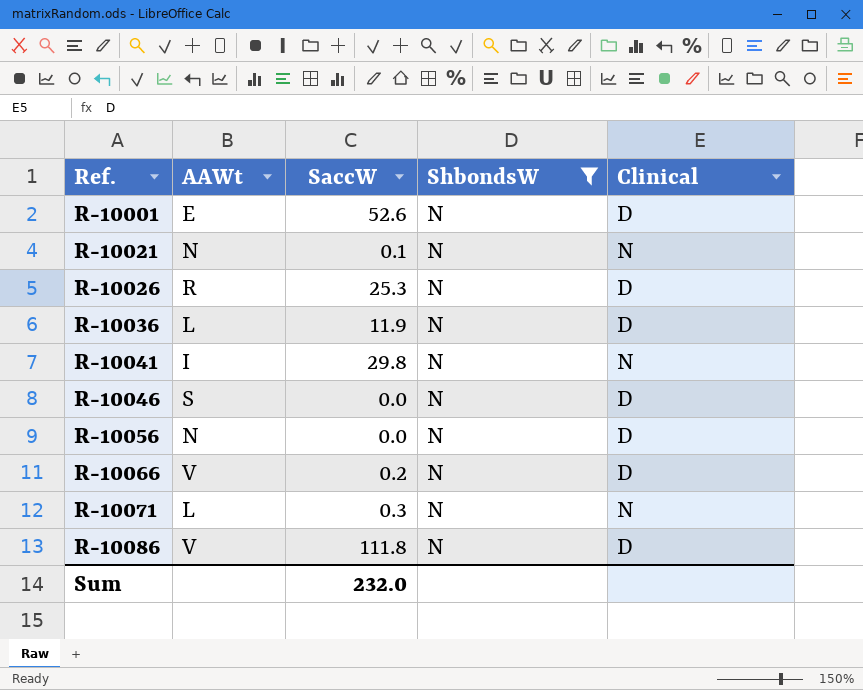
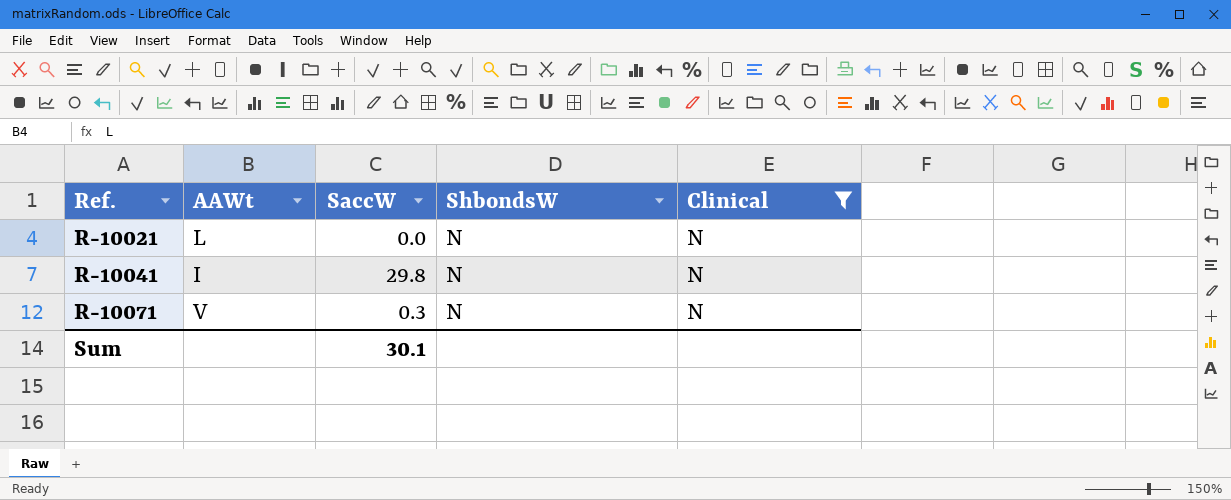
filter: ShbondsW = N -> Clinical = N
R-10021 | AAWt: N -> L
R-10021 | SaccW: 0.1 -> 0.0
R-10071 | AAWt: L -> V
Sum | SaccW: 232.0 -> 30.1

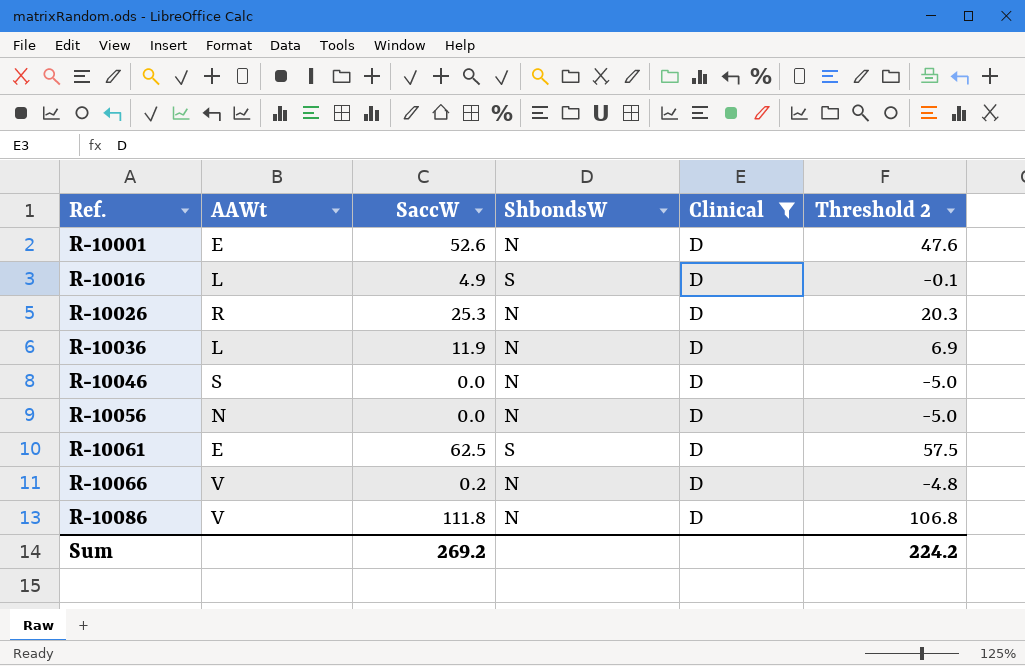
filter: Clinical = N -> Clinical = D
column Threshold 2 | formula: none -> [SaccW] - 5
Sum | SaccW: 30.1 -> 269.2

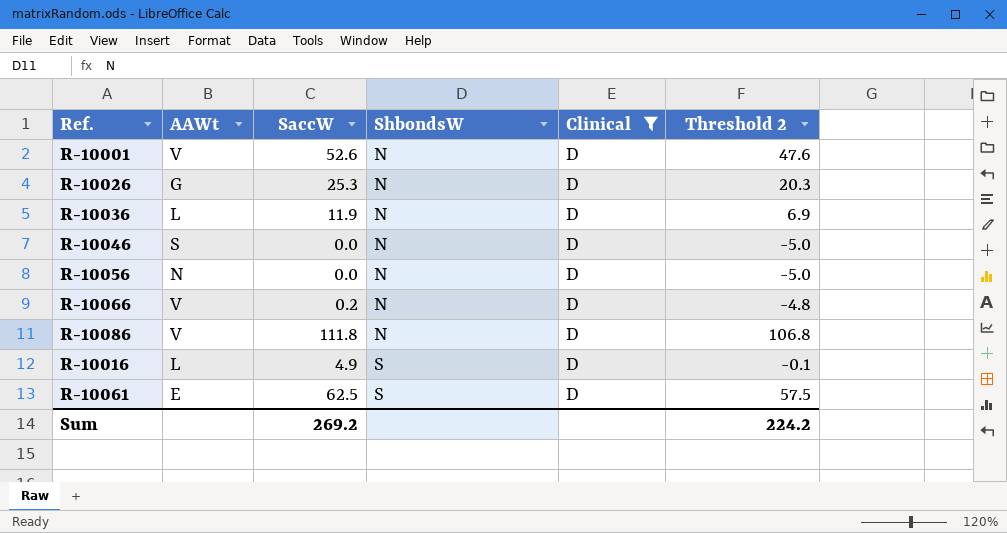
row order: Ref. ascending -> ShbondsW ascending
R-10001 | AAWt: E -> V
R-10026 | AAWt: R -> G

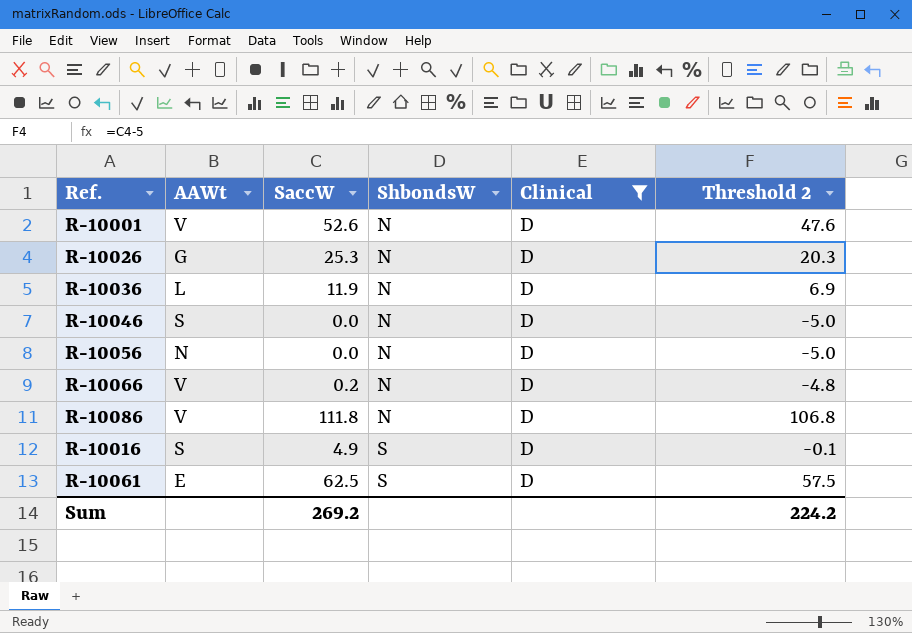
R-10016 | AAWt: L -> S

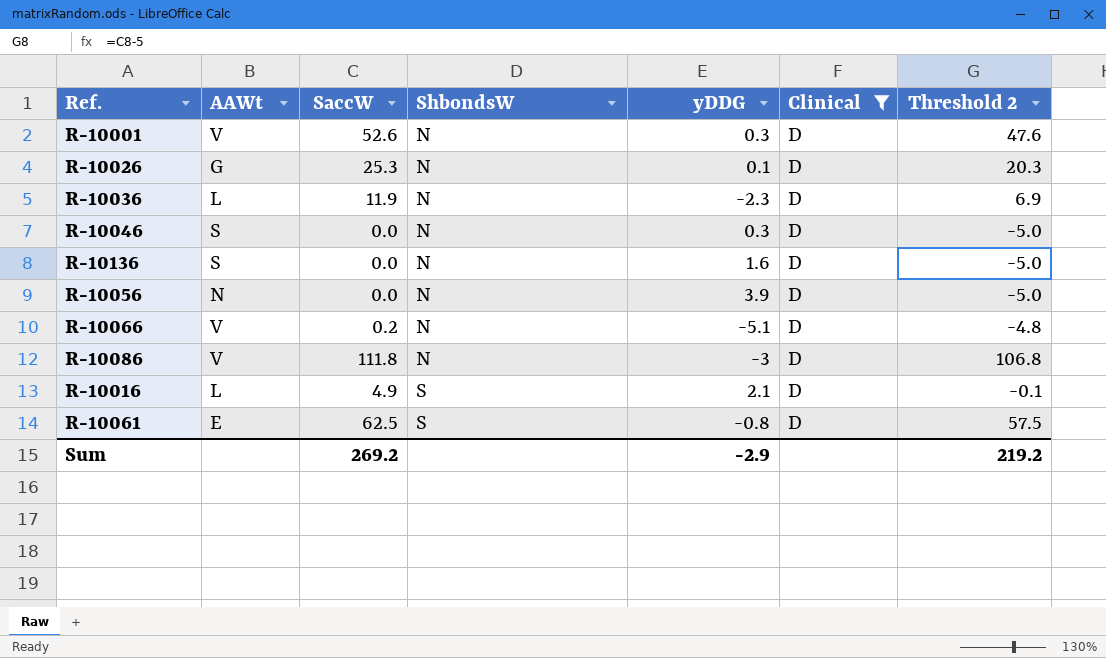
column yDDG | position: none -> 5
row R-10136: none -> S | 0.0 | N | 1.6 | D | -5.0
R-10016 | AAWt: S -> L
Sum | Threshold 2: 224.2 -> 219.2

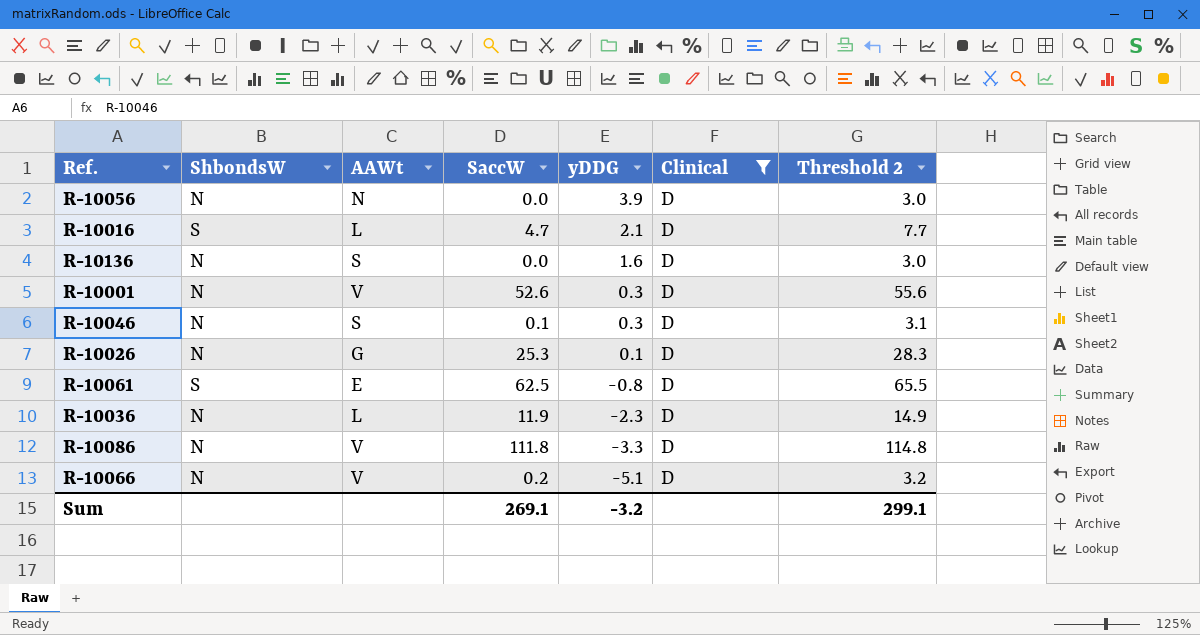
row order: ShbondsW ascending -> yDDG descending
column ShbondsW | position: 4 -> 2
column Threshold 2 | formula: [SaccW] - 5 -> [SaccW] + 3
R-10016 | SaccW: 4.9 -> 4.7
R-10046 | SaccW: 0.0 -> 0.1
R-10086 | yDDG: -3 -> -3.3
Sum | SaccW: 269.2 -> 269.1
Sum | yDDG: -2.9 -> -3.2
Sum | Threshold 2: 219.2 -> 299.1

